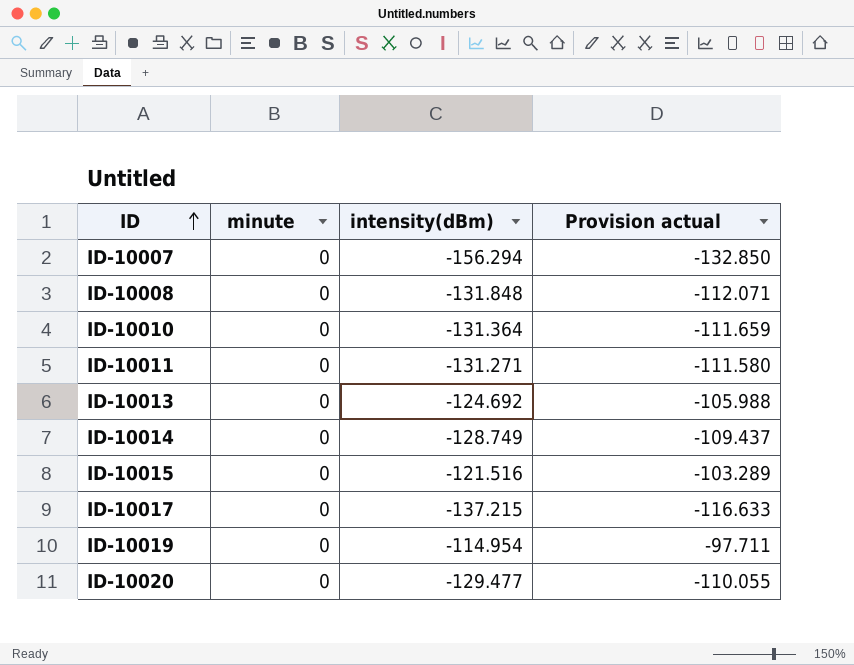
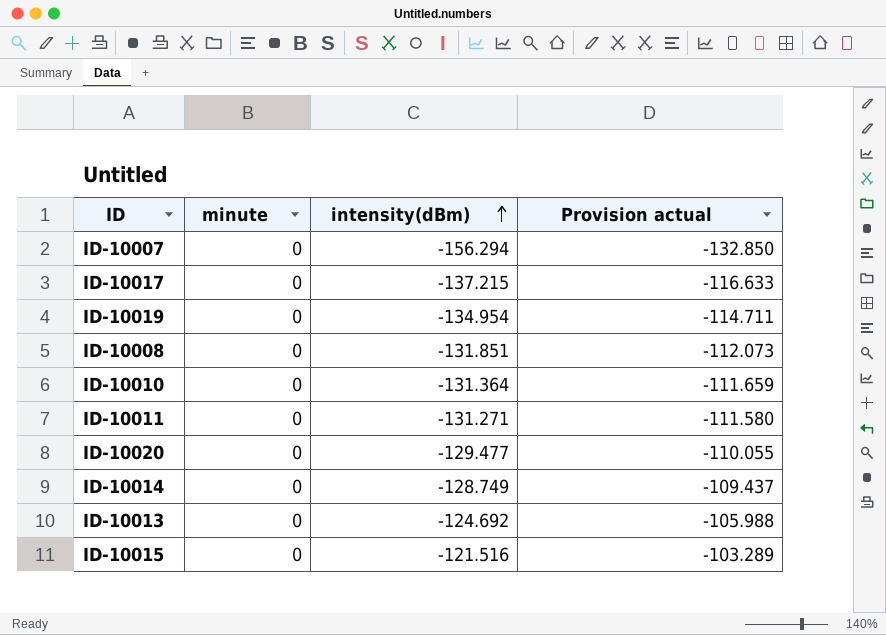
row order: ID ascending -> intensity(dBm) ascending
ID-10019 | intensity(dBm): -114.954 -> -134.954
ID-10019 | Provision actual: -97.711 -> -114.711
ID-10008 | intensity(dBm): -131.848 -> -131.851
ID-10008 | Provision actual: -112.071 -> -112.073

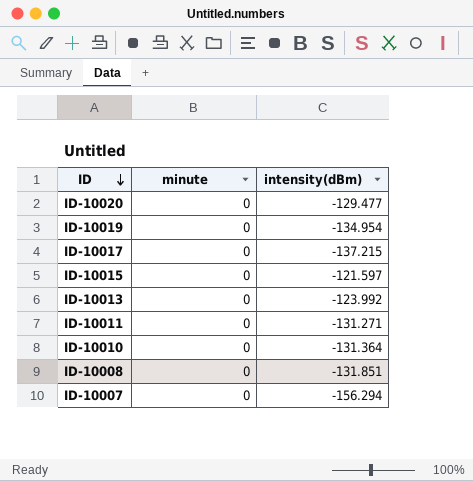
row order: intensity(dBm) ascending -> ID descending
column Provision actual | formula: [intensity(dBm)] * 0.85 -> none
row ID-10014: 0 | -128.749 | -109.437 -> none
ID-10015 | intensity(dBm): -121.516 -> -121.597
ID-10013 | intensity(dBm): -124.692 -> -123.992

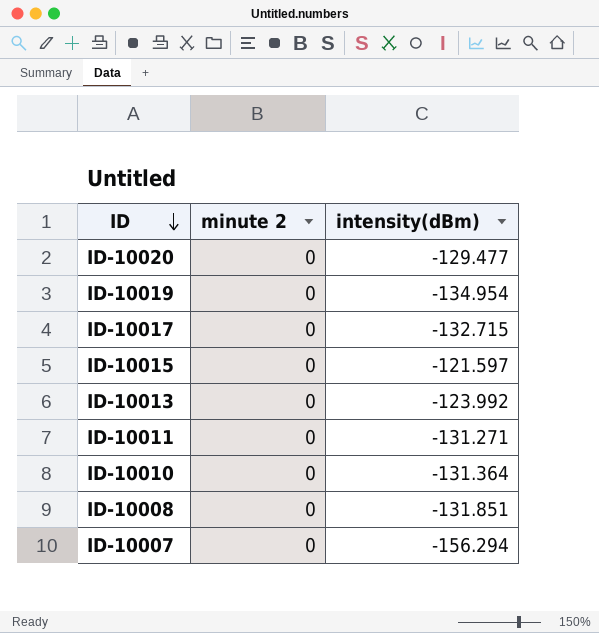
column name: minute -> minute 2
ID-10017 | intensity(dBm): -137.215 -> -132.715

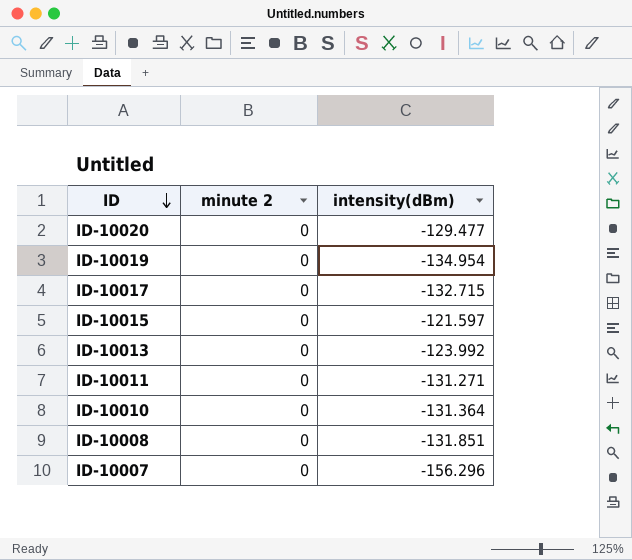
ID-10007 | intensity(dBm): -156.294 -> -156.296

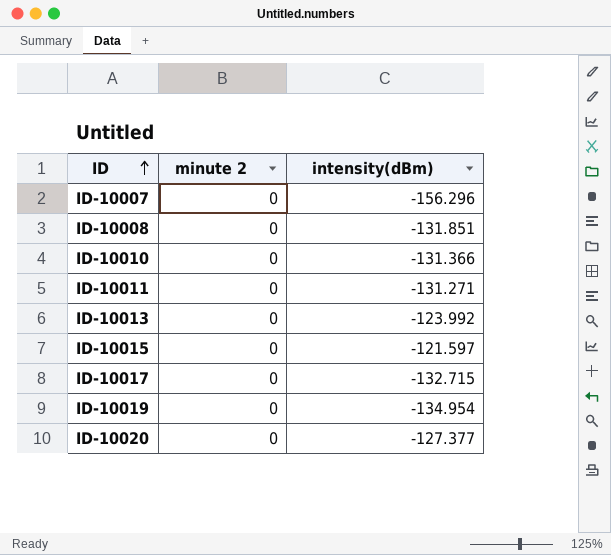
row order: ID descending -> ID ascending
ID-10010 | intensity(dBm): -131.364 -> -131.366
ID-10020 | intensity(dBm): -129.477 -> -127.377

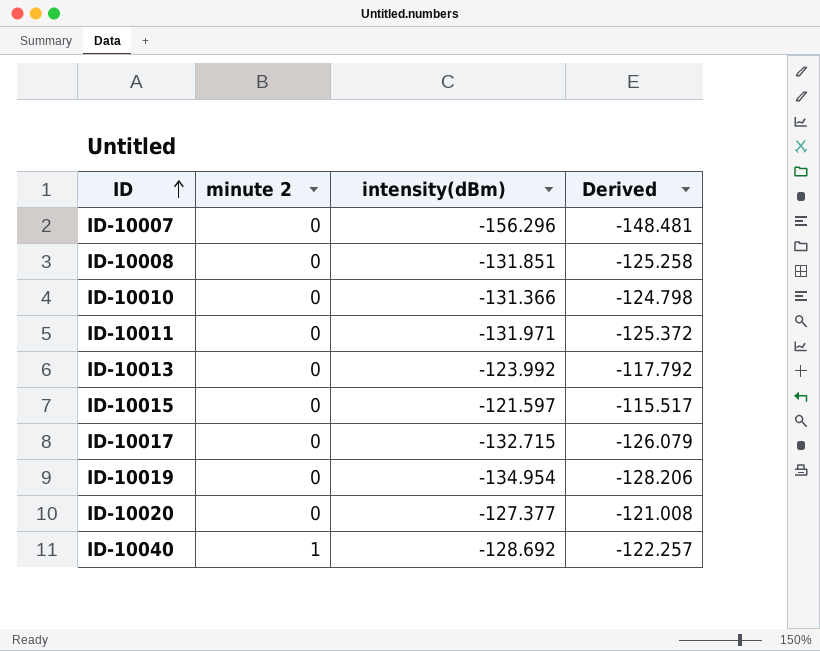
column Derived | formula: none -> [intensity(dBm)] * 0.95
ID-10011 | intensity(dBm): -131.271 -> -131.971
row ID-10040: none -> 1 | -128.692 | -122.257

